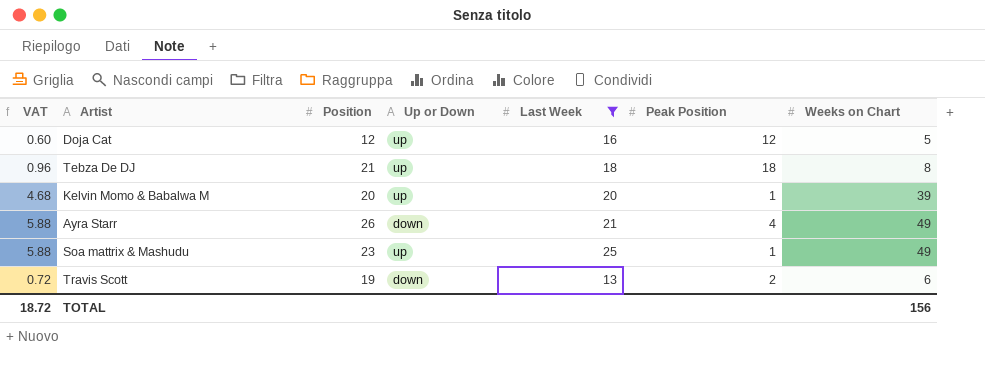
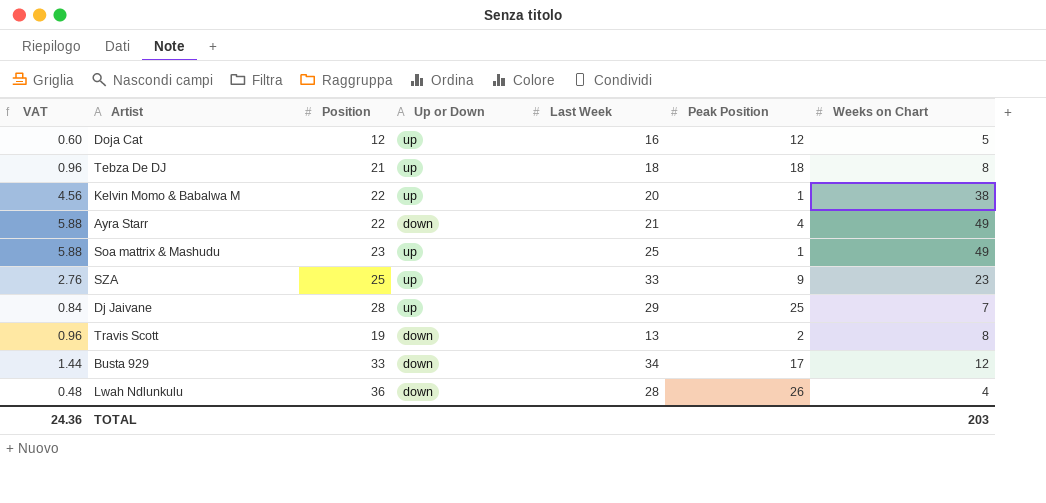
filter: Last Week <= 25 -> none
Kelvin Momo & Babalwa M | VAT: 4.68 -> 4.56
Kelvin Momo & Babalwa M | Position: 20 -> 22
Kelvin Momo & Babalwa M | Weeks on Chart: 39 -> 38
Ayra Starr | Position: 26 -> 22
Travis Scott | VAT: 0.72 -> 0.96
Travis Scott | Weeks on Chart: 6 -> 8
TOTAL | VAT: 18.72 -> 24.36
TOTAL | Weeks on Chart: 156 -> 203

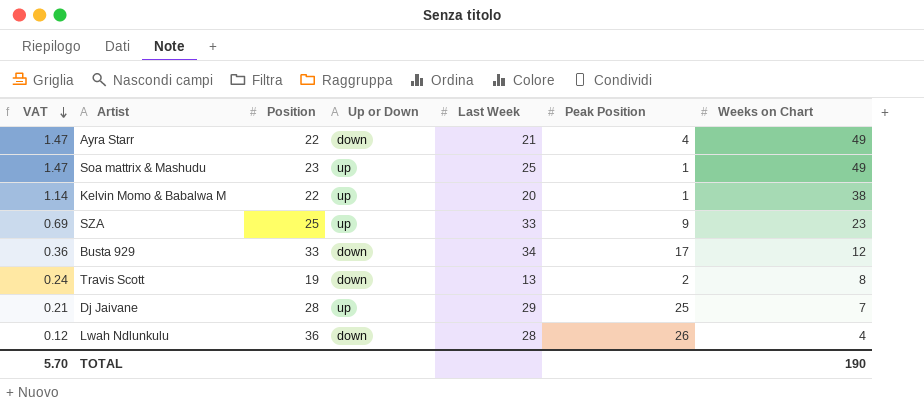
row order: none -> VAT descending
column VAT | formula: [Weeks on Chart] * 0.12 -> [Weeks on Chart] * 0.03
row Doja Cat: 0.60 | 12 | up | 16 | 12 | 5 -> none
row Tebza De DJ: 0.96 | 21 | up | 18 | 18 | 8 -> none
TOTAL | VAT: 24.36 -> 5.70
TOTAL | Weeks on Chart: 203 -> 190

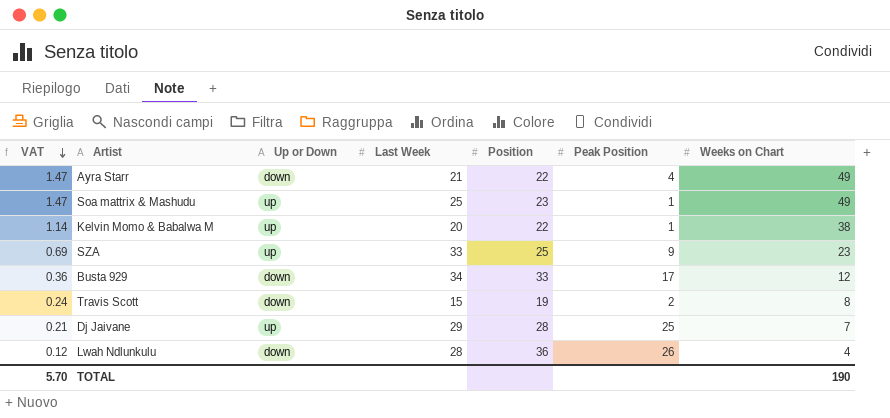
column Position | position: 3 -> 5
Travis Scott | Last Week: 13 -> 15

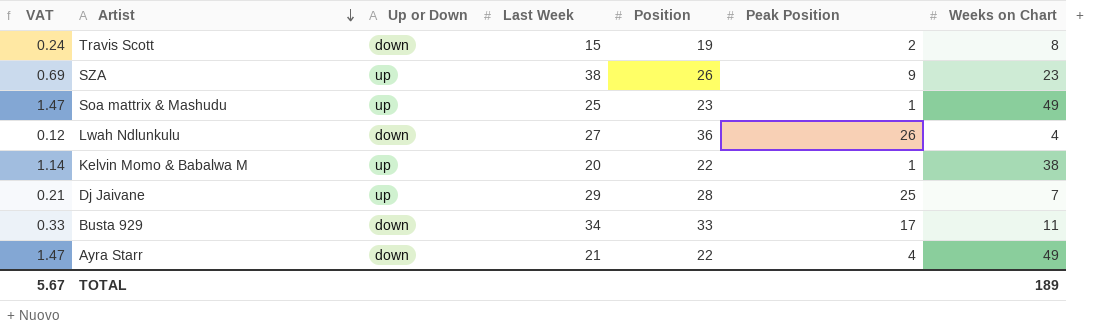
row order: VAT descending -> Artist descending
SZA | Last Week: 33 -> 38
SZA | Position: 25 -> 26
Lwah Ndlunkulu | Last Week: 28 -> 27
Busta 929 | VAT: 0.36 -> 0.33
Busta 929 | Weeks on Chart: 12 -> 11
TOTAL | VAT: 5.70 -> 5.67
TOTAL | Weeks on Chart: 190 -> 189

